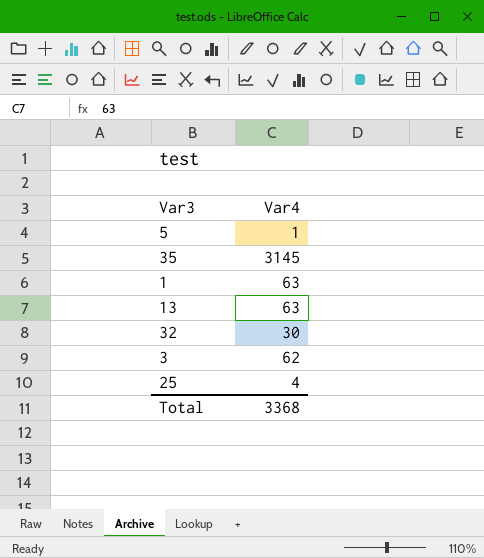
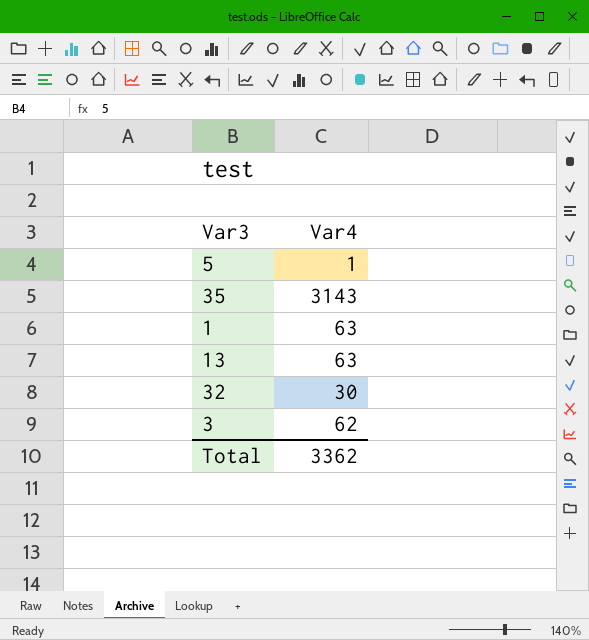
row 25: 4 -> none
35 | Var4: 3145 -> 3143
Total | Var4: 3368 -> 3362

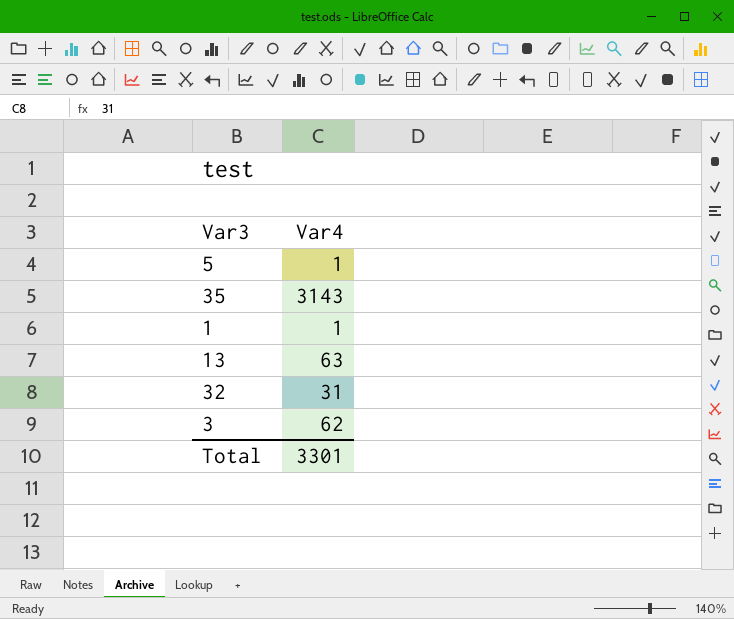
1 | Var4: 63 -> 1
32 | Var4: 30 -> 31
Total | Var4: 3362 -> 3301

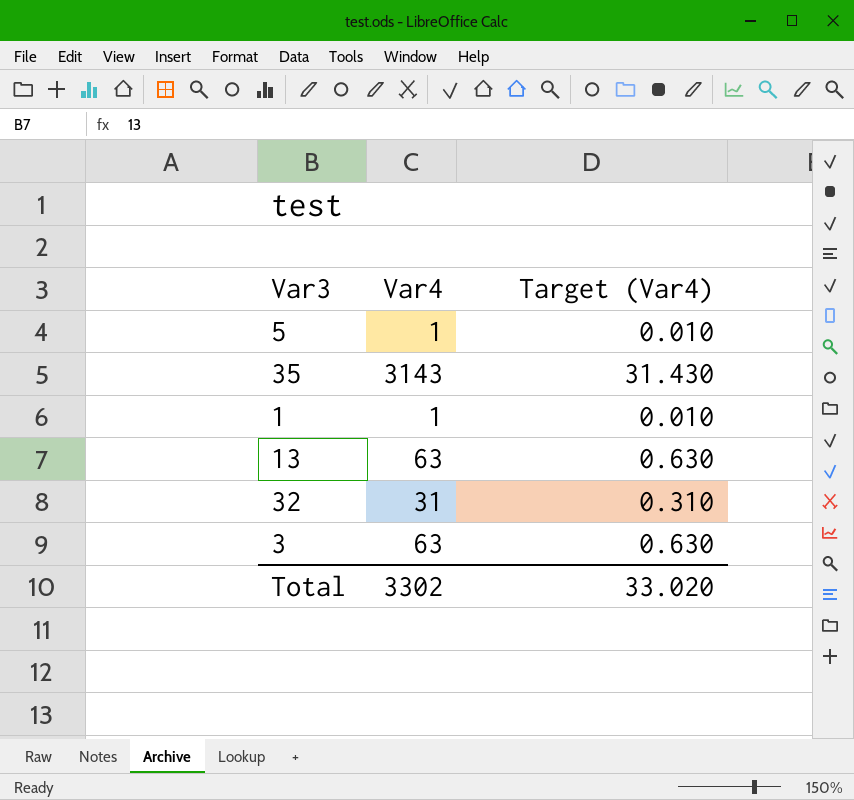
column Target (Var4) | formula: none -> [Var4] * 0.01
3 | Var4: 62 -> 63
Total | Var4: 3301 -> 3302

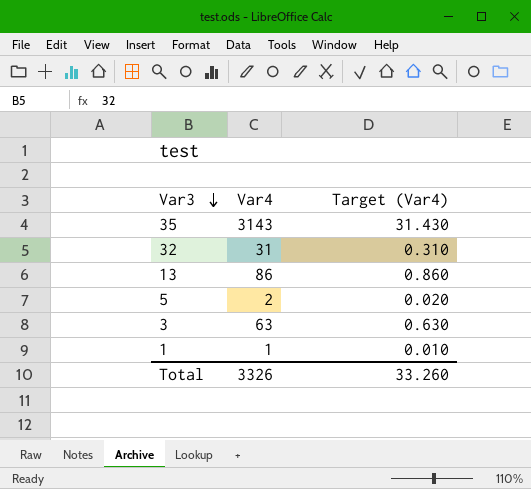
row order: none -> Var3 descending
13 | Var4: 63 -> 86
13 | Target (Var4): 0.630 -> 0.860
5 | Var4: 1 -> 2
5 | Target (Var4): 0.010 -> 0.020
Total | Var4: 3302 -> 3326
Total | Target (Var4): 33.020 -> 33.260

